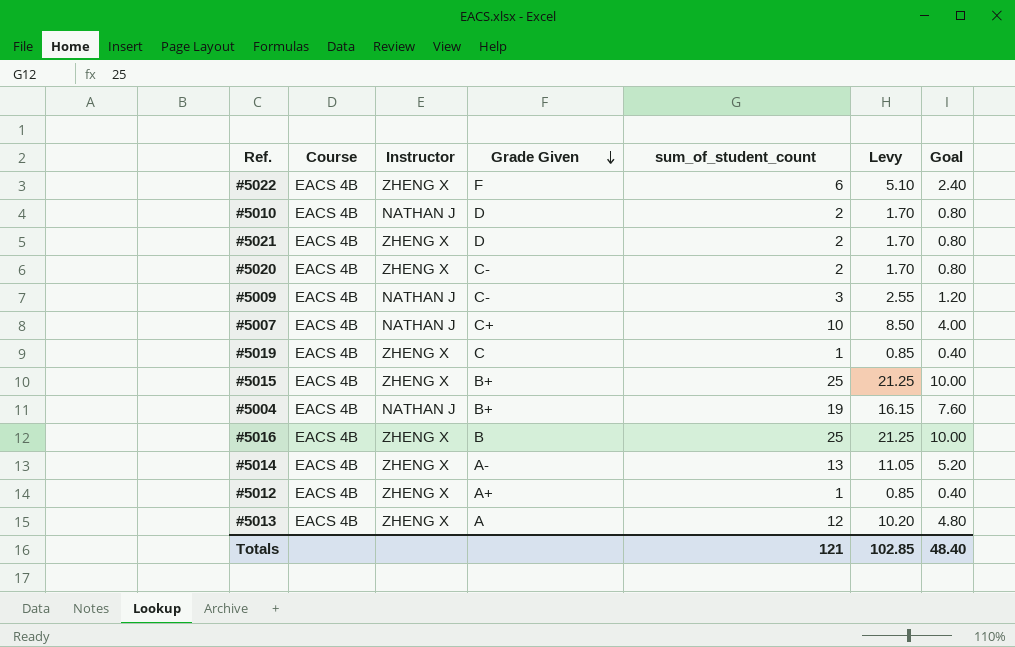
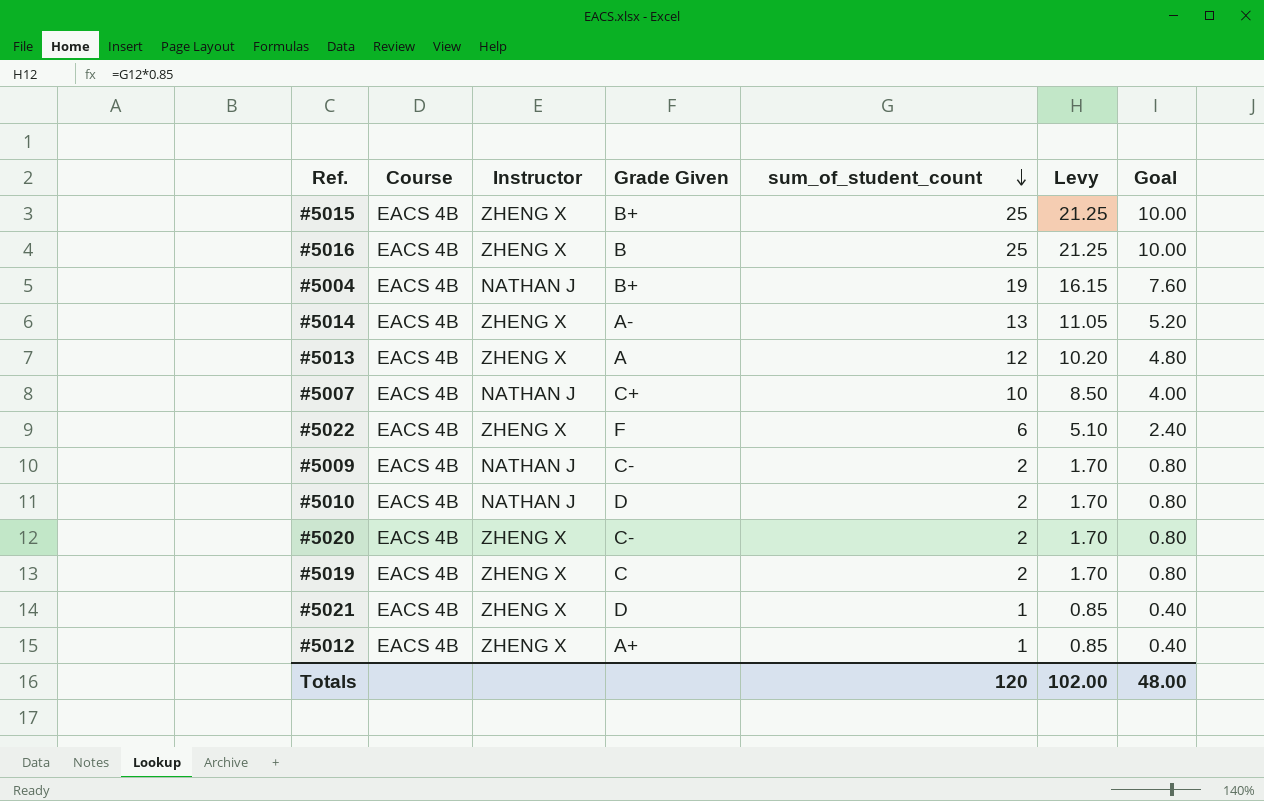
row order: Grade Given descending -> sum_of_student_count descending
#5009 | sum_of_student_count: 3 -> 2
#5009 | Levy: 2.55 -> 1.70
#5009 | Goal: 1.20 -> 0.80
#5019 | sum_of_student_count: 1 -> 2
#5019 | Levy: 0.85 -> 1.70
#5019 | Goal: 0.40 -> 0.80
#5021 | sum_of_student_count: 2 -> 1
#5021 | Levy: 1.70 -> 0.85
#5021 | Goal: 0.80 -> 0.40
Totals | sum_of_student_count: 121 -> 120
Totals | Levy: 102.85 -> 102.00
Totals | Goal: 48.40 -> 48.00

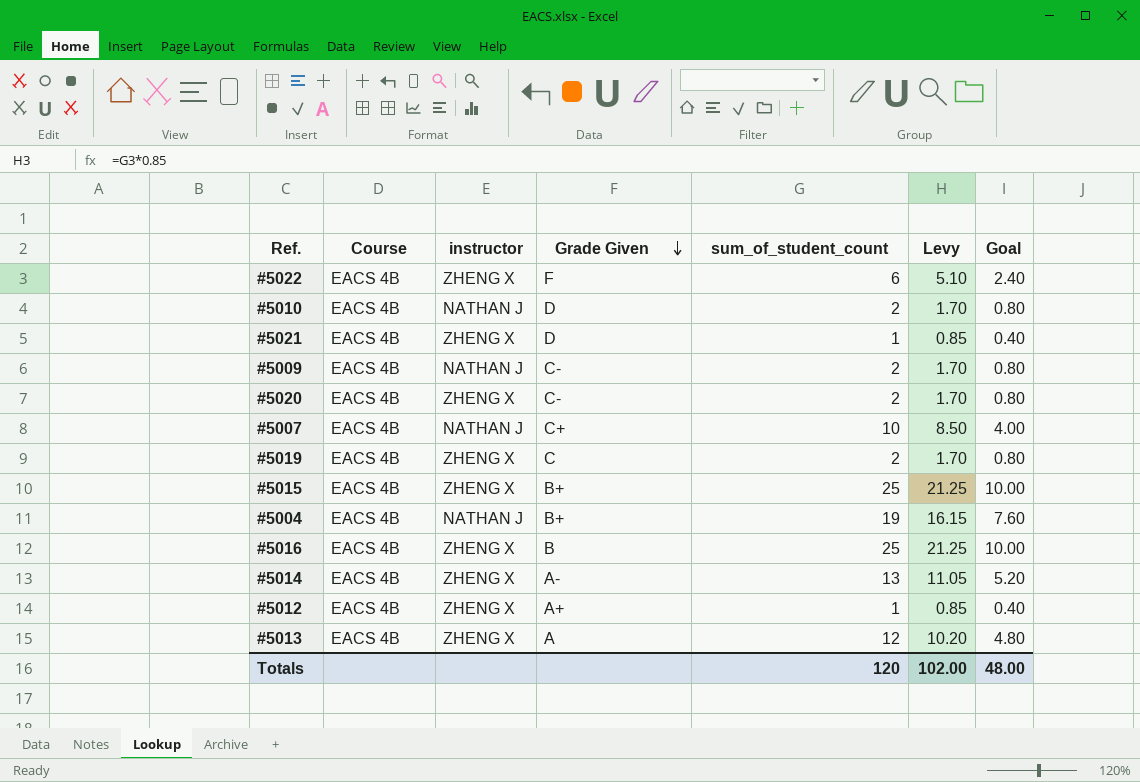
row order: sum_of_student_count descending -> Grade Given descending
column name: Instructor -> instructor

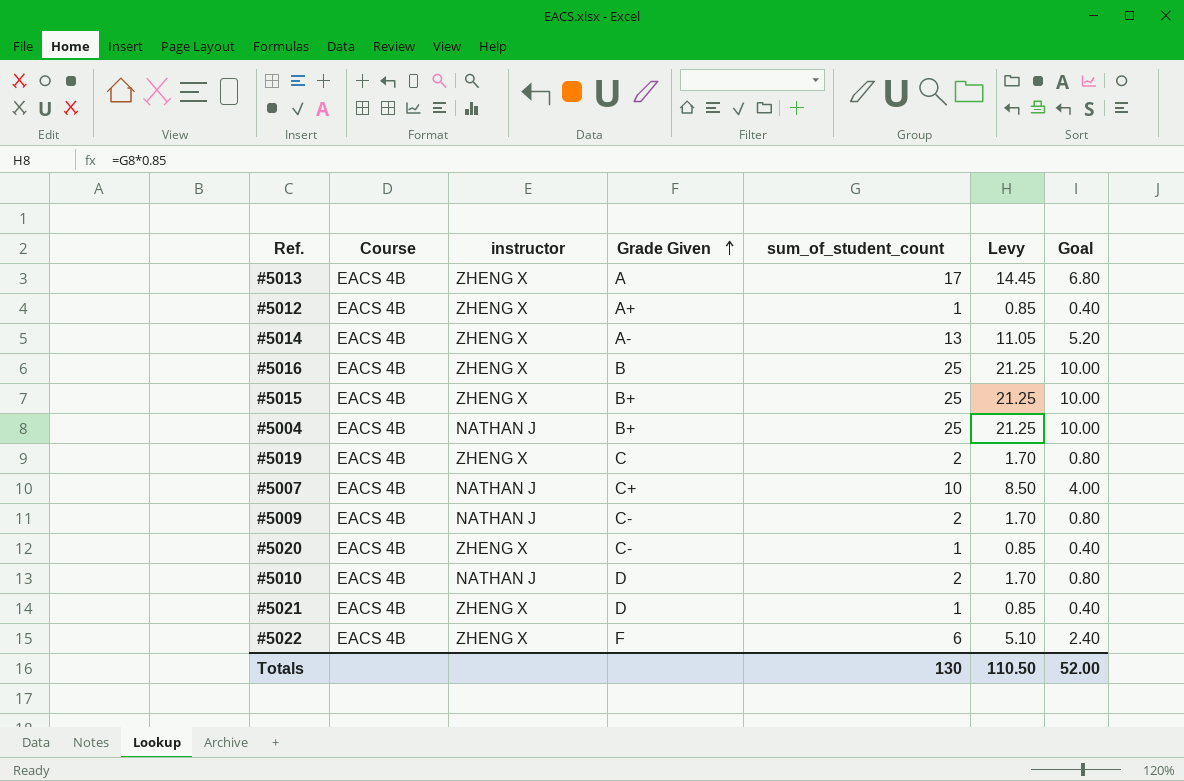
row order: Grade Given descending -> Grade Given ascending
#5013 | sum_of_student_count: 12 -> 17
#5013 | Levy: 10.20 -> 14.45
#5013 | Goal: 4.80 -> 6.80
#5004 | sum_of_student_count: 19 -> 25
#5004 | Levy: 16.15 -> 21.25
#5004 | Goal: 7.60 -> 10.00
#5020 | sum_of_student_count: 2 -> 1
#5020 | Levy: 1.70 -> 0.85
#5020 | Goal: 0.80 -> 0.40
Totals | sum_of_student_count: 120 -> 130
Totals | Levy: 102.00 -> 110.50
Totals | Goal: 48.00 -> 52.00

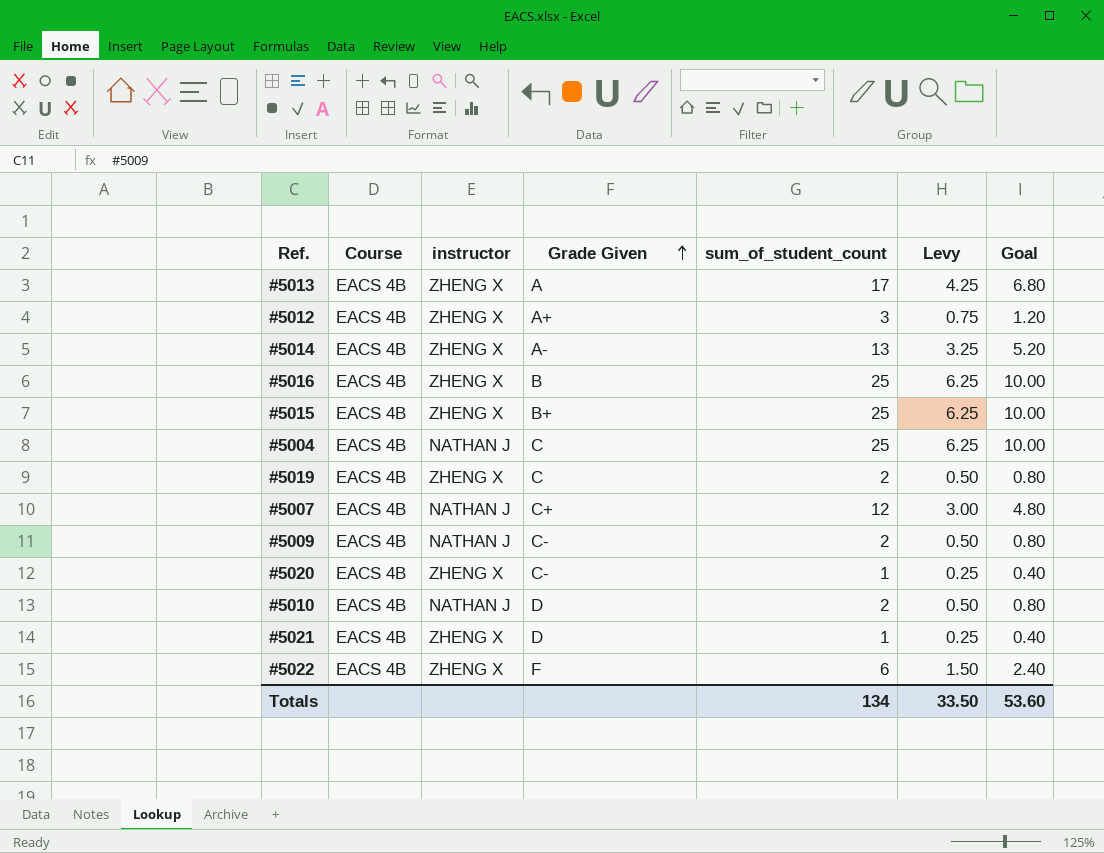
column Levy | formula: [sum_of_student_count] * 0.85 -> [sum_of_student_count] * 0.25
#5012 | sum_of_student_count: 1 -> 3
#5012 | Goal: 0.40 -> 1.20
#5004 | Grade Given: B+ -> C
#5007 | sum_of_student_count: 10 -> 12
#5007 | Goal: 4.00 -> 4.80
Totals | sum_of_student_count: 130 -> 134
Totals | Levy: 110.50 -> 33.50
Totals | Goal: 52.00 -> 53.60

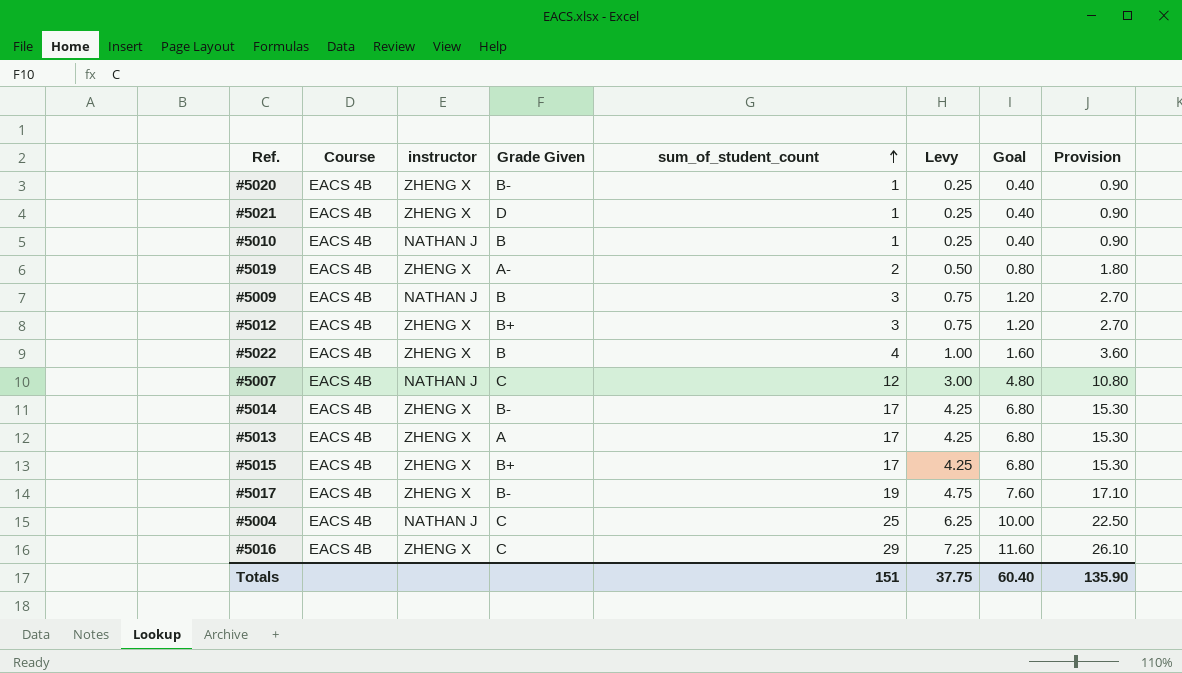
row order: Grade Given ascending -> sum_of_student_count ascending
column Provision | formula: none -> [sum_of_student_count] * 0.9
#5020 | Grade Given: C- -> B-
#5010 | Grade Given: D -> B
#5010 | sum_of_student_count: 2 -> 1
#5010 | Levy: 0.50 -> 0.25
#5010 | Goal: 0.80 -> 0.40
#5019 | Grade Given: C -> A-
#5009 | Grade Given: C- -> B
#5009 | sum_of_student_count: 2 -> 3
#5009 | Levy: 0.50 -> 0.75
#5009 | Goal: 0.80 -> 1.20
#5012 | Grade Given: A+ -> B+
#5022 | Grade Given: F -> B
#5022 | sum_of_student_count: 6 -> 4
#5022 | Levy: 1.50 -> 1.00
#5022 | Goal: 2.40 -> 1.60
#5007 | Grade Given: C+ -> C
#5014 | Grade Given: A- -> B-
#5014 | sum_of_student_count: 13 -> 17
#5014 | Levy: 3.25 -> 4.25
#5014 | Goal: 5.20 -> 6.80
#5015 | sum_of_student_count: 25 -> 17
#5015 | Levy: 6.25 -> 4.25
#5015 | Goal: 10.00 -> 6.80
row #5017: none -> EACS 4B | ZHENG X | B- | 19 | 4.75 | 7.60 | 17.10
#5016 | Grade Given: B -> C
#5016 | sum_of_student_count: 25 -> 29
#5016 | Levy: 6.25 -> 7.25
#5016 | Goal: 10.00 -> 11.60
Totals | sum_of_student_count: 134 -> 151
Totals | Levy: 33.50 -> 37.75
Totals | Goal: 53.60 -> 60.40

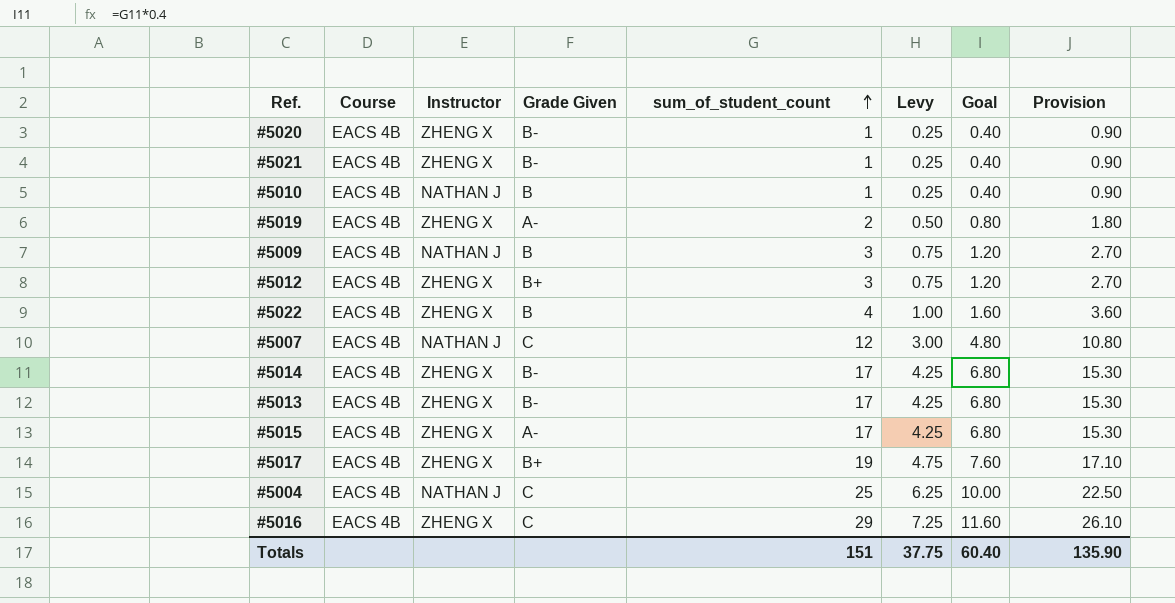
column name: instructor -> Instructor
#5021 | Grade Given: D -> B-
#5013 | Grade Given: A -> B-
#5015 | Grade Given: B+ -> A-
#5017 | Grade Given: B- -> B+

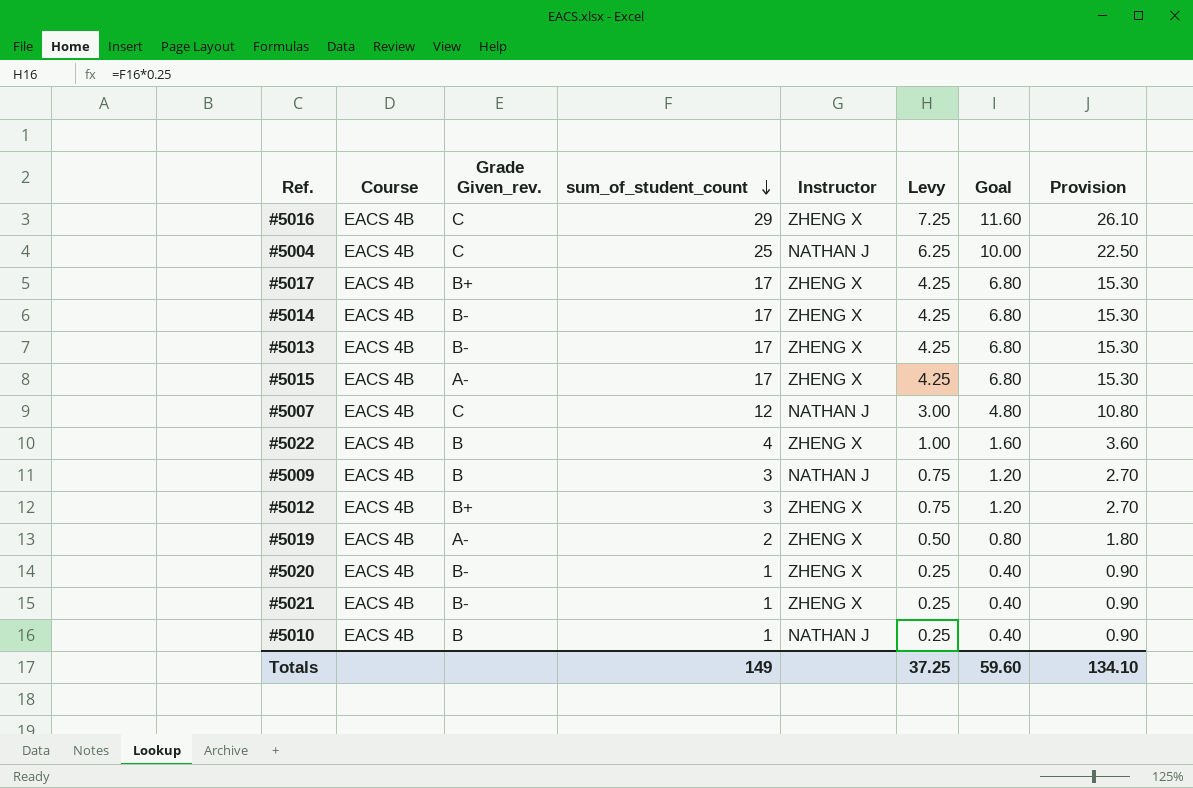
row order: sum_of_student_count ascending -> sum_of_student_count descending
column name: Grade Given -> Grade Given_rev.
column Instructor | position: 3 -> 5
#5017 | sum_of_student_count: 19 -> 17
#5017 | Levy: 4.75 -> 4.25
#5017 | Goal: 7.60 -> 6.80
#5017 | Provision: 17.10 -> 15.30
Totals | sum_of_student_count: 151 -> 149
Totals | Levy: 37.75 -> 37.25
Totals | Goal: 60.40 -> 59.60
Totals | Provision: 135.90 -> 134.10

